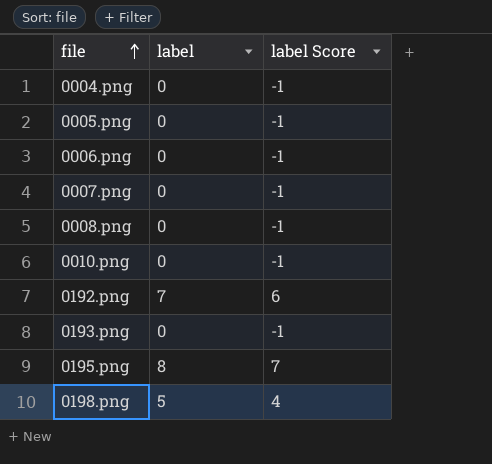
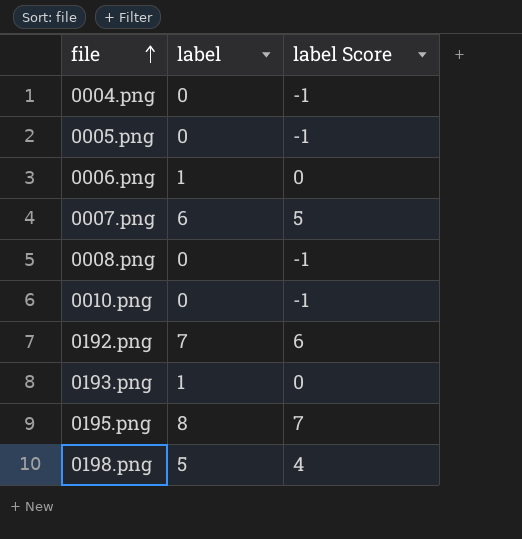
0006.png | label: 0 -> 1
0006.png | label Score: -1 -> 0
0007.png | label: 0 -> 6
0007.png | label Score: -1 -> 5
0193.png | label: 0 -> 1
0193.png | label Score: -1 -> 0

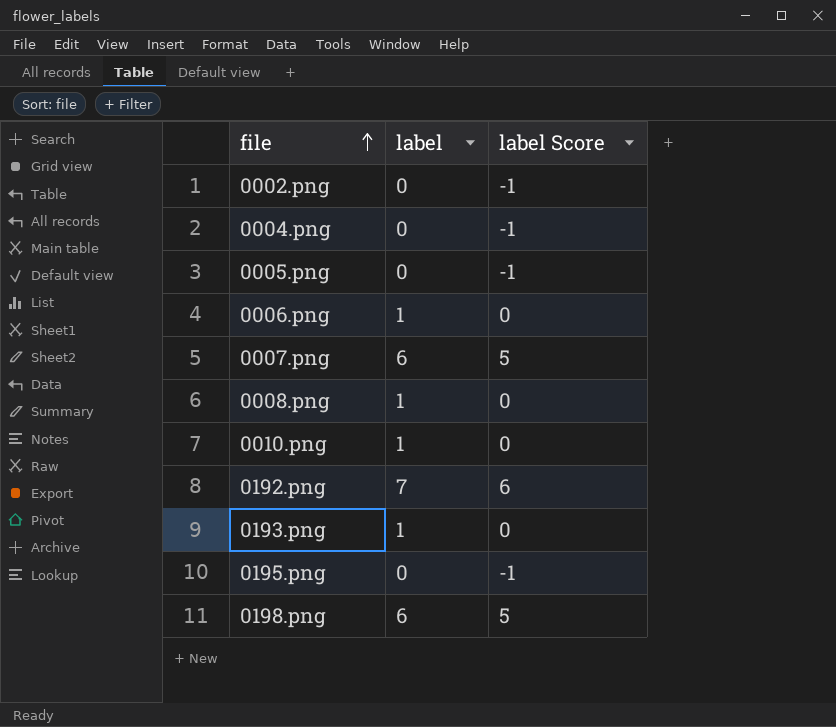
row 0002.png: none -> 0 | -1
0008.png | label: 0 -> 1
0008.png | label Score: -1 -> 0
0010.png | label: 0 -> 1
0010.png | label Score: -1 -> 0
0195.png | label: 8 -> 0
0195.png | label Score: 7 -> -1
0198.png | label: 5 -> 6
0198.png | label Score: 4 -> 5

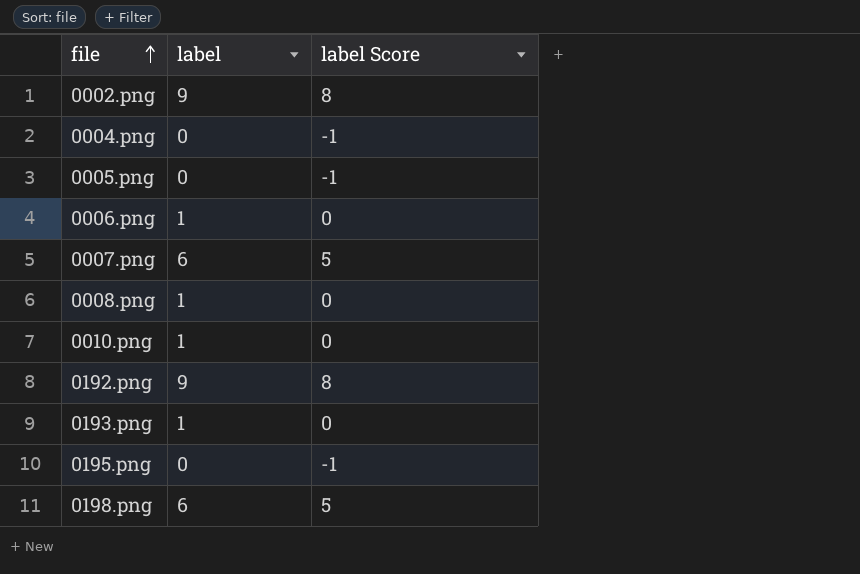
0002.png | label: 0 -> 9
0002.png | label Score: -1 -> 8
0192.png | label: 7 -> 9
0192.png | label Score: 6 -> 8

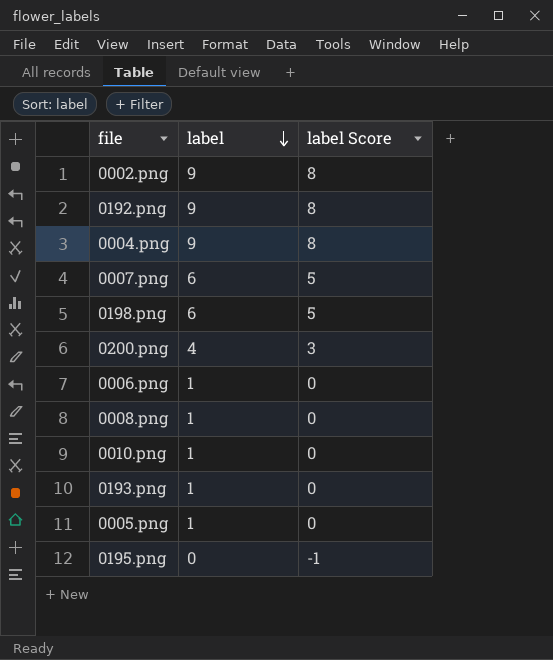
row order: file ascending -> label descending
0004.png | label: 0 -> 9
0004.png | label Score: -1 -> 8
row 0200.png: none -> 4 | 3
0005.png | label: 0 -> 1
0005.png | label Score: -1 -> 0

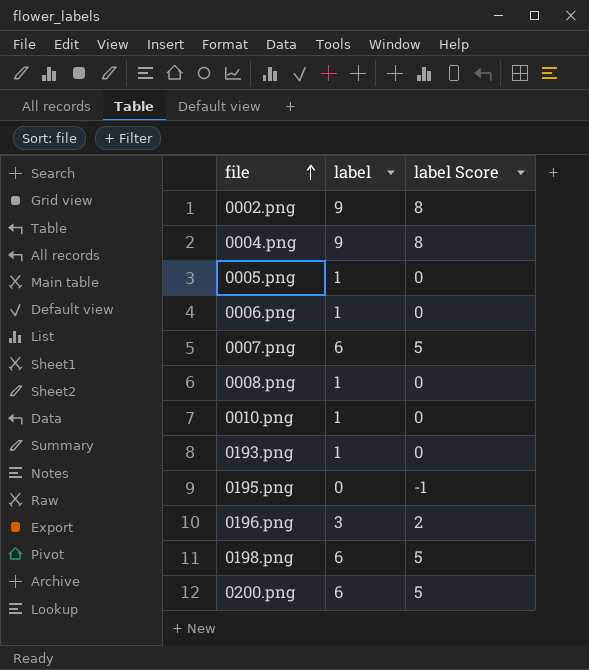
row order: label descending -> file ascending
row 0192.png: 9 | 8 -> none
row 0196.png: none -> 3 | 2
0200.png | label: 4 -> 6
0200.png | label Score: 3 -> 5

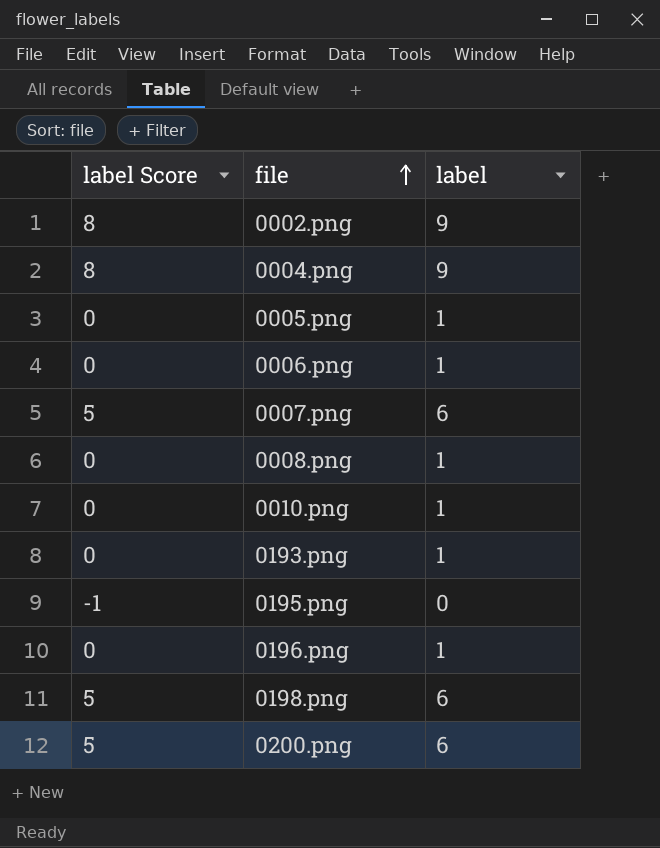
column label Score | position: 3 -> 1
0196.png | label Score: 2 -> 0
0196.png | label: 3 -> 1

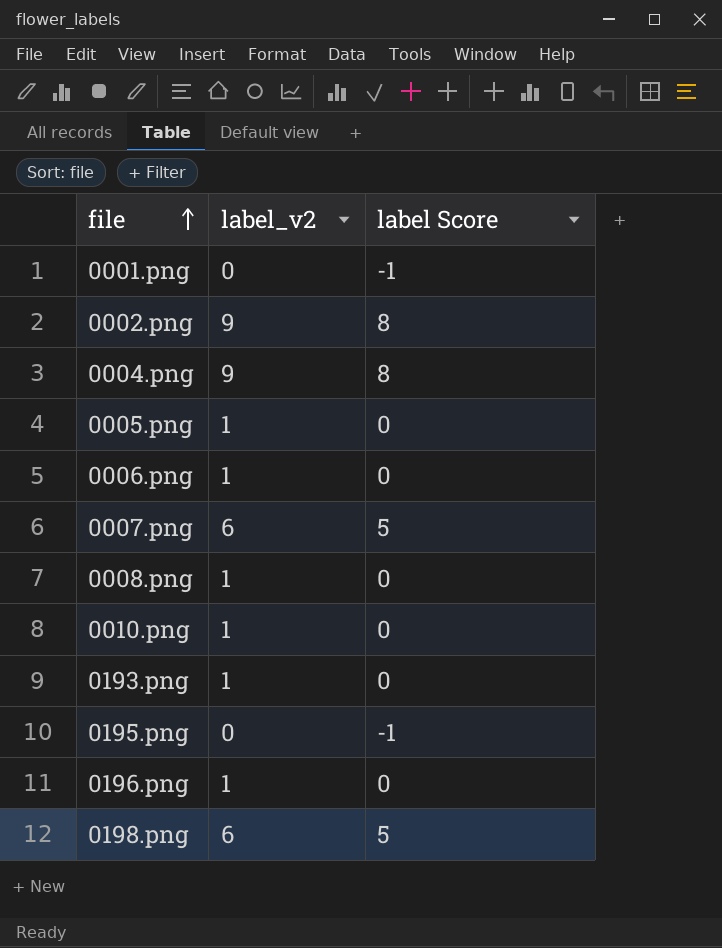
column name: label -> label_v2
column label Score | position: 1 -> 3
row 0200.png: 5 | 6 -> none
row 0001.png: none -> 0 | -1

